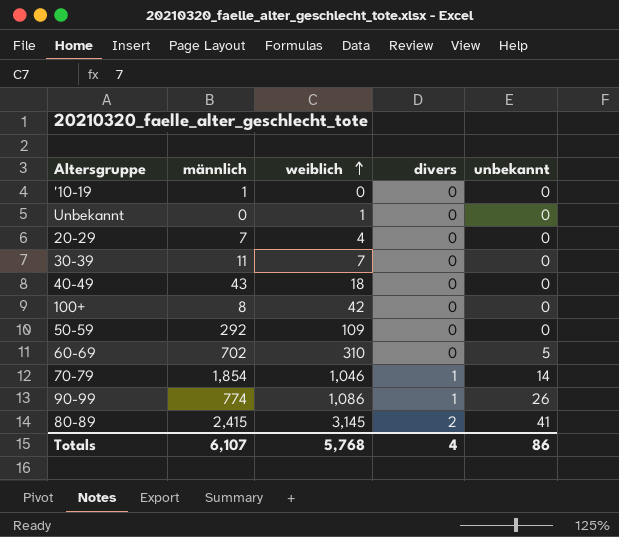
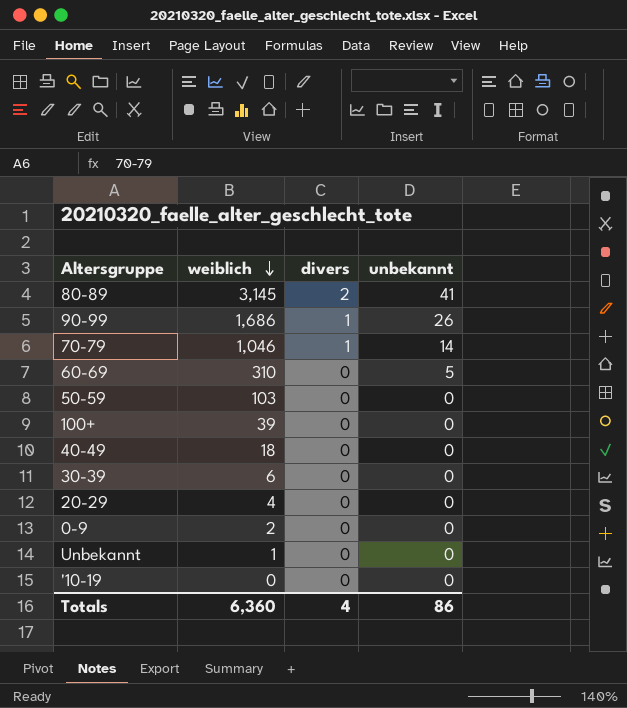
row order: weiblich ascending -> weiblich descending
column männlich | position: 2 -> none
90-99 | weiblich: 1,086 -> 1,686
50-59 | weiblich: 109 -> 103
100+ | weiblich: 42 -> 39
30-39 | weiblich: 7 -> 6
row 0-9: none -> 2 | 0 | 0
Totals | weiblich: 5,768 -> 6,360

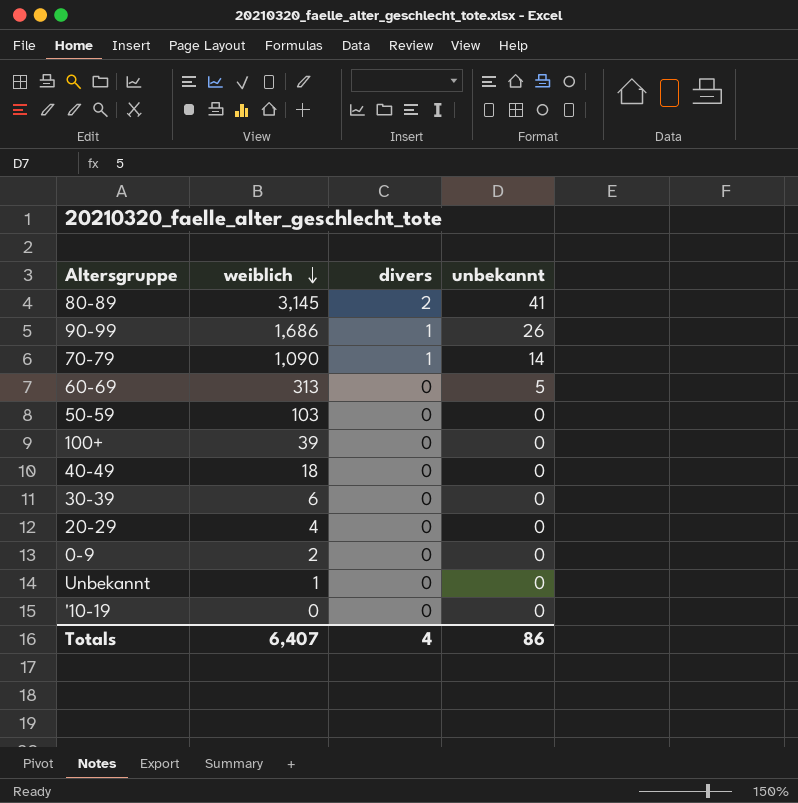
70-79 | weiblich: 1,046 -> 1,090
60-69 | weiblich: 310 -> 313
Totals | weiblich: 6,360 -> 6,407

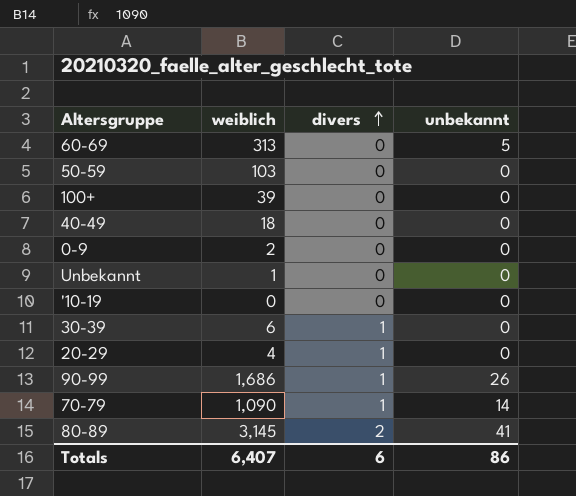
row order: weiblich descending -> divers ascending
30-39 | divers: 0 -> 1
20-29 | divers: 0 -> 1
Totals | divers: 4 -> 6

